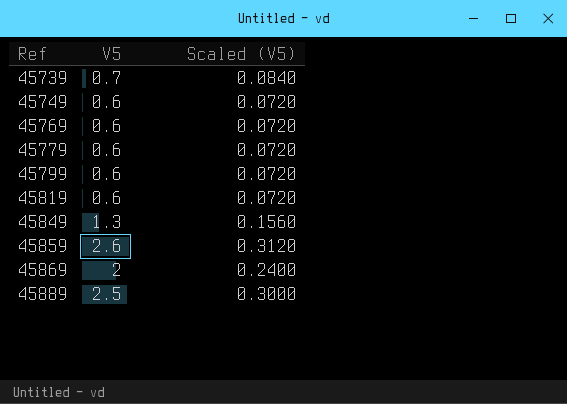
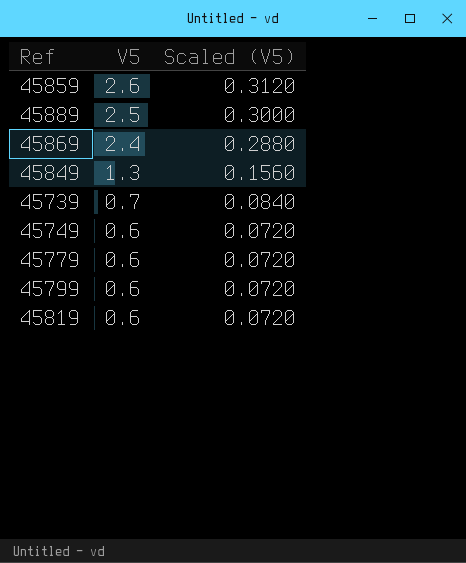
row order: Ref ascending -> V5 descending
row 45769: 0.6 | 0.0720 -> none
45869 | V5: 2 -> 2.4
45869 | Scaled (V5): 0.2400 -> 0.2880

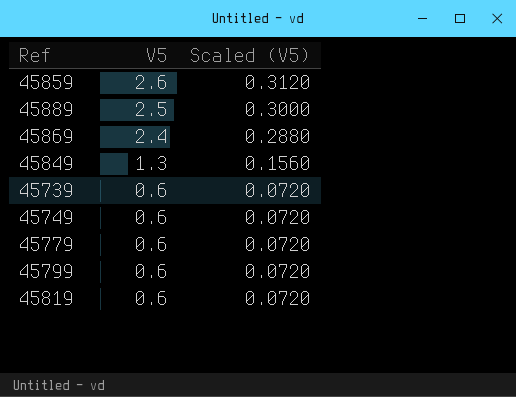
45739 | V5: 0.7 -> 0.6
45739 | Scaled (V5): 0.0840 -> 0.0720

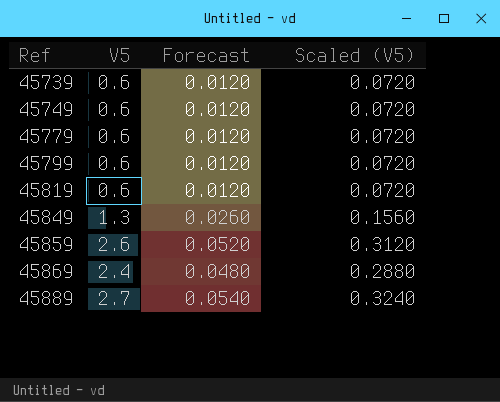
row order: V5 descending -> Ref ascending
column Forecast | formula: none -> [V5] * 0.02
45889 | V5: 2.5 -> 2.7
45889 | Scaled (V5): 0.3000 -> 0.3240

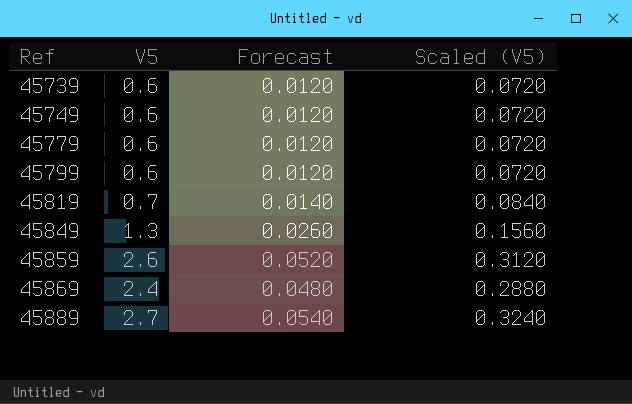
45819 | V5: 0.6 -> 0.7
45819 | Forecast: 0.0120 -> 0.0140
45819 | Scaled (V5): 0.0720 -> 0.0840

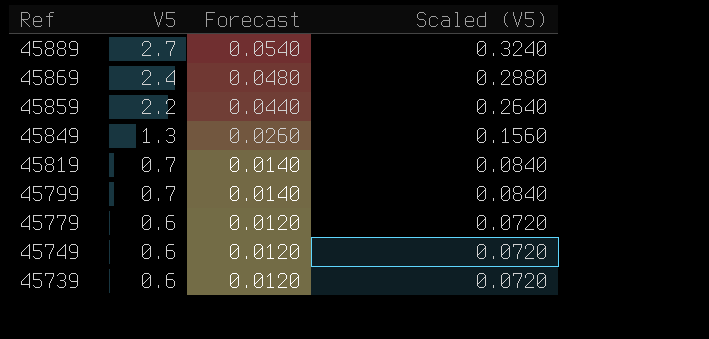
row order: Ref ascending -> Ref descending
45859 | V5: 2.6 -> 2.2
45859 | Forecast: 0.0520 -> 0.0440
45859 | Scaled (V5): 0.3120 -> 0.2640
45799 | V5: 0.6 -> 0.7
45799 | Forecast: 0.0120 -> 0.0140
45799 | Scaled (V5): 0.0720 -> 0.0840

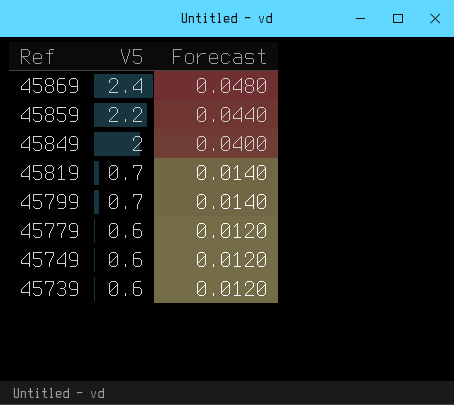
column Scaled (V5) | formula: [V5] * 0.12 -> none
row 45889: 2.7 | 0.0540 | 0.3240 -> none
45849 | V5: 1.3 -> 2
45849 | Forecast: 0.0260 -> 0.0400

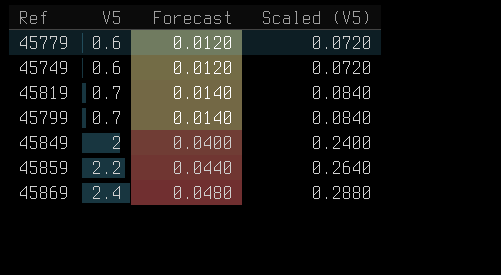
row order: Ref descending -> V5 ascending
column Scaled (V5) | formula: none -> [V5] * 0.12
row 45739: 0.6 | 0.0120 -> none

